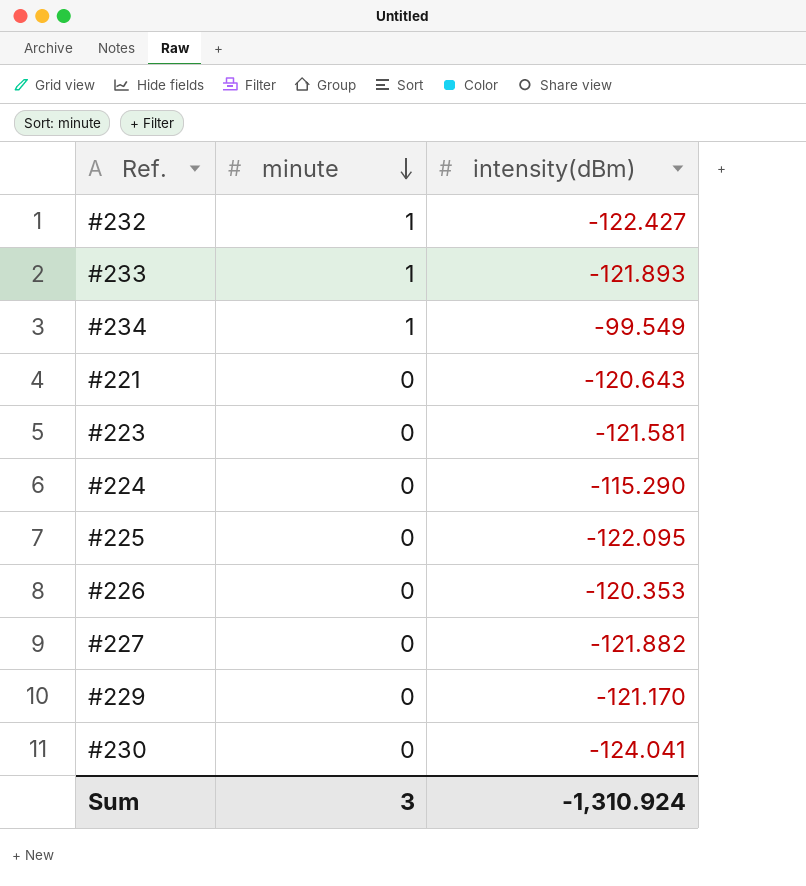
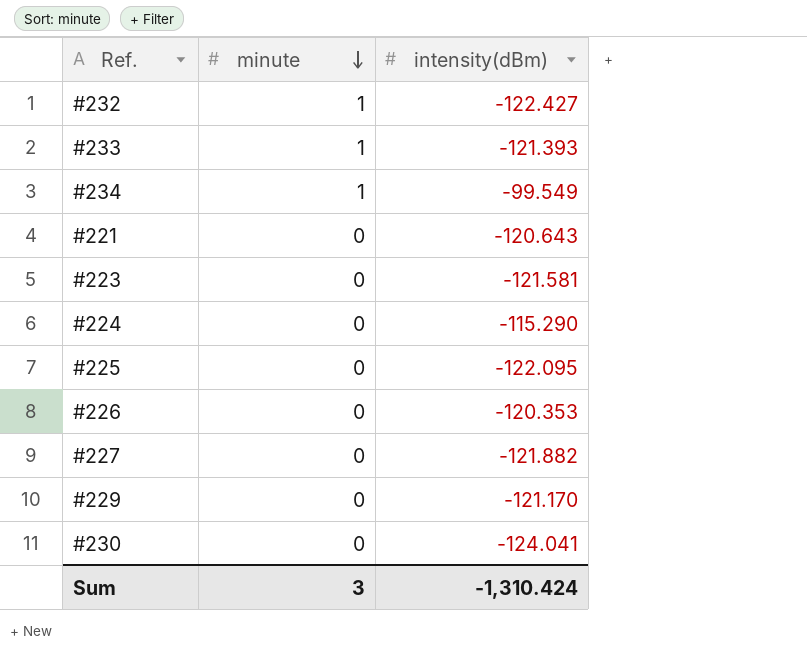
#233 | intensity(dBm): -121.893 -> -121.393
Sum | intensity(dBm): -1,310.924 -> -1,310.424

